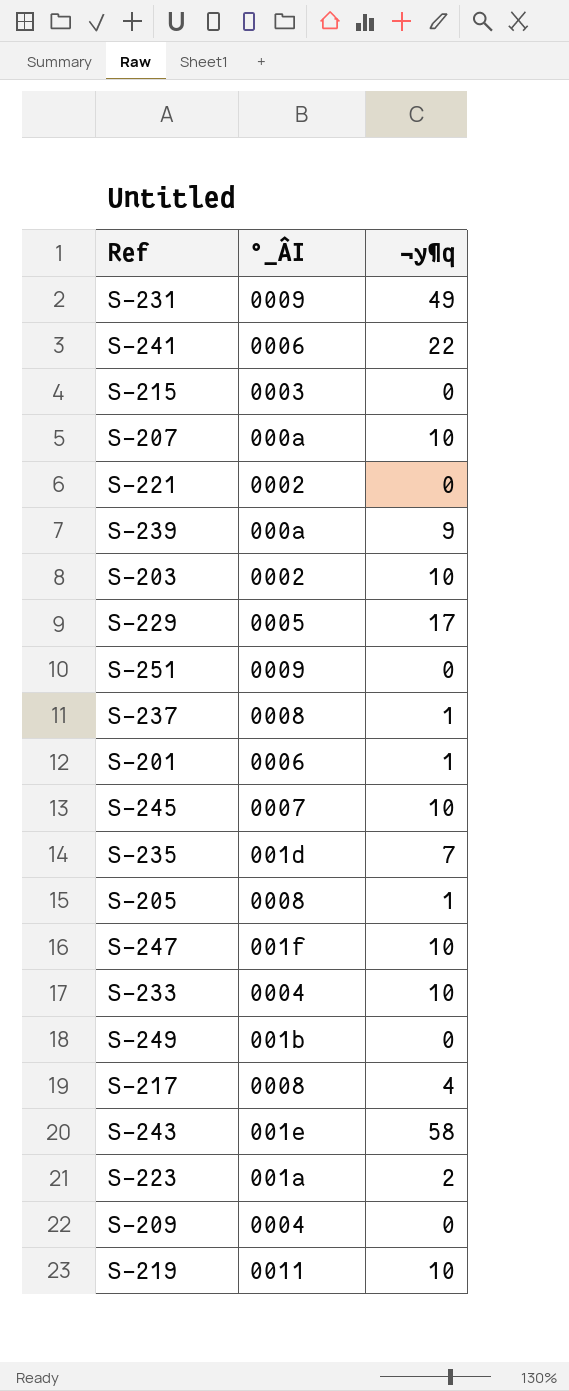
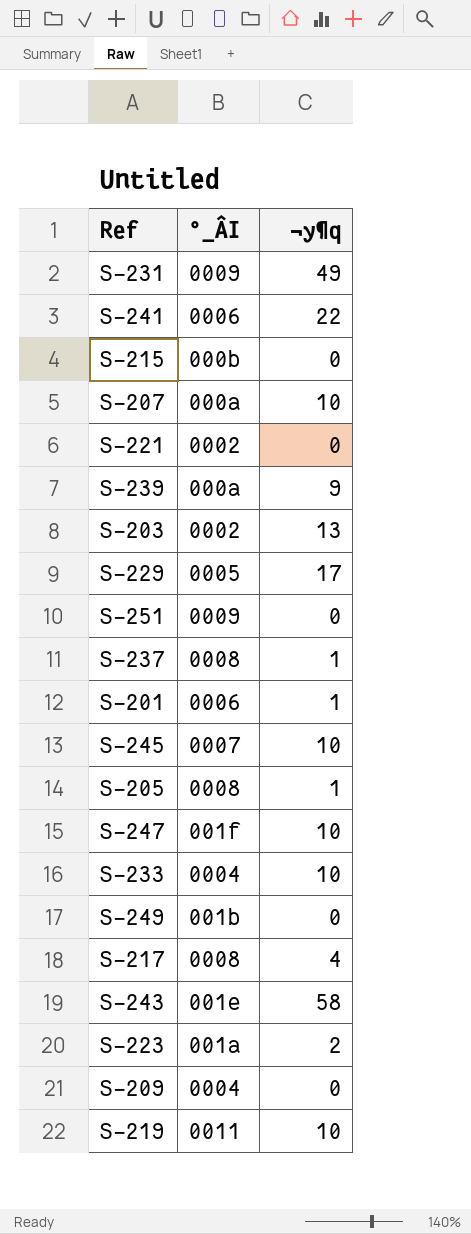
row S-235: 001d | 7 -> none
S-215 | °_ÂI: 0003 -> 000b
S-203 | ¬y¶q: 10 -> 13

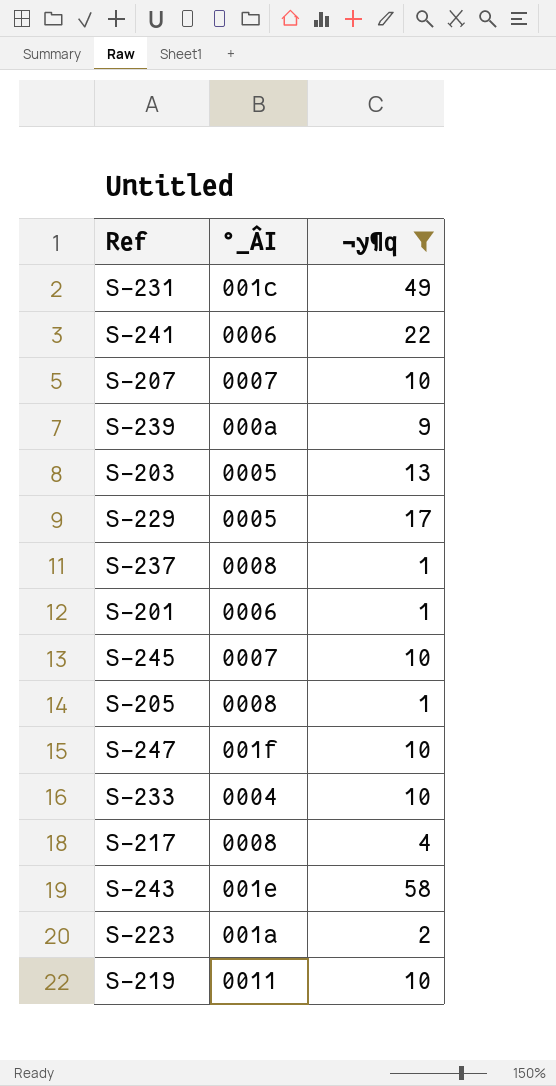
filter: none -> ¬y¶q != 0
S-231 | °_ÂI: 0009 -> 001c
S-207 | °_ÂI: 000a -> 0007
S-203 | °_ÂI: 0002 -> 0005

